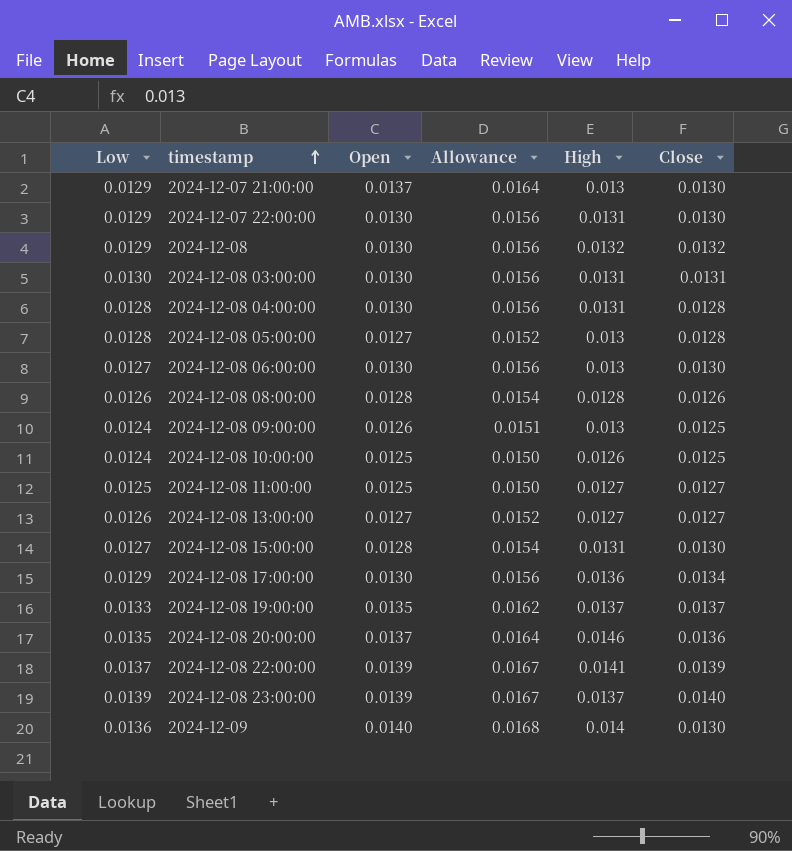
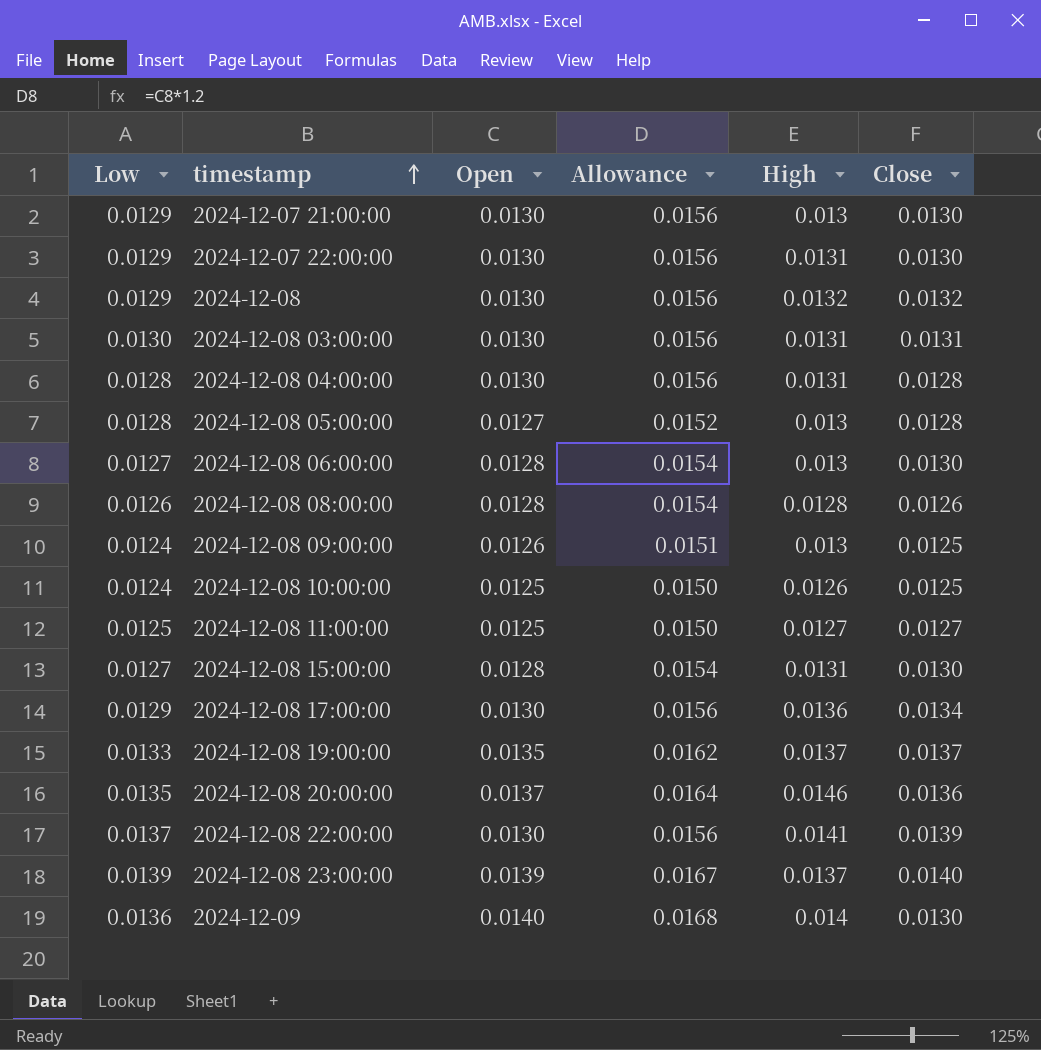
row 2024-12-08 13:00:00: 0.0126 | 0.0127 | 0.0152 | 0.0127 | 0.0127 -> none
2024-12-07 21:00:00 | Open: 0.0137 -> 0.0130
2024-12-07 21:00:00 | Allowance: 0.0164 -> 0.0156
2024-12-08 06:00:00 | Open: 0.0130 -> 0.0128
2024-12-08 06:00:00 | Allowance: 0.0156 -> 0.0154
2024-12-08 22:00:00 | Open: 0.0139 -> 0.0130
2024-12-08 22:00:00 | Allowance: 0.0167 -> 0.0156

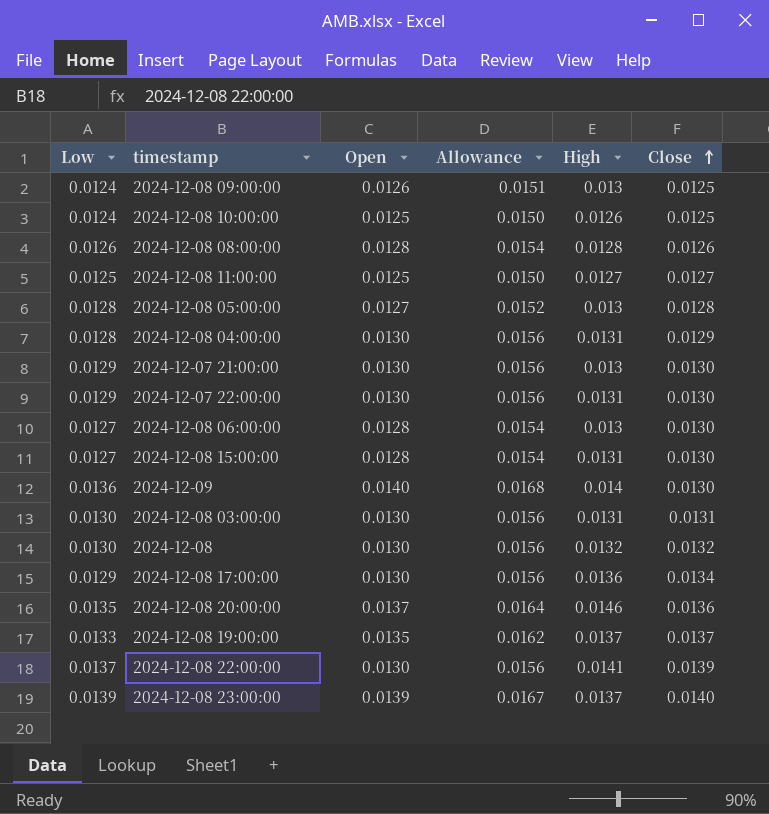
row order: timestamp ascending -> Close ascending
2024-12-08 04:00:00 | Close: 0.0128 -> 0.0129
2024-12-08 | Low: 0.0129 -> 0.0130

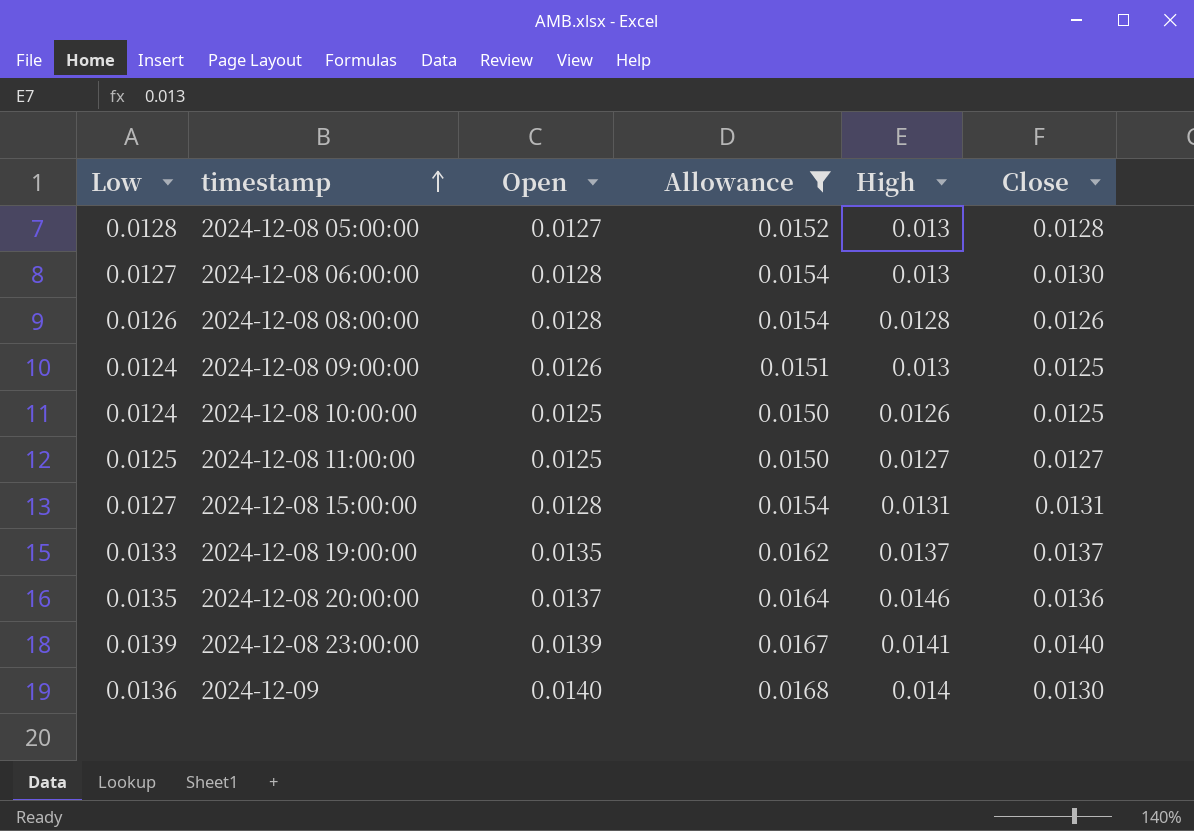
filter: none -> Allowance != 0.0156
row order: Close ascending -> timestamp ascending
2024-12-08 15:00:00 | Close: 0.0130 -> 0.0131
2024-12-08 23:00:00 | High: 0.0137 -> 0.0141

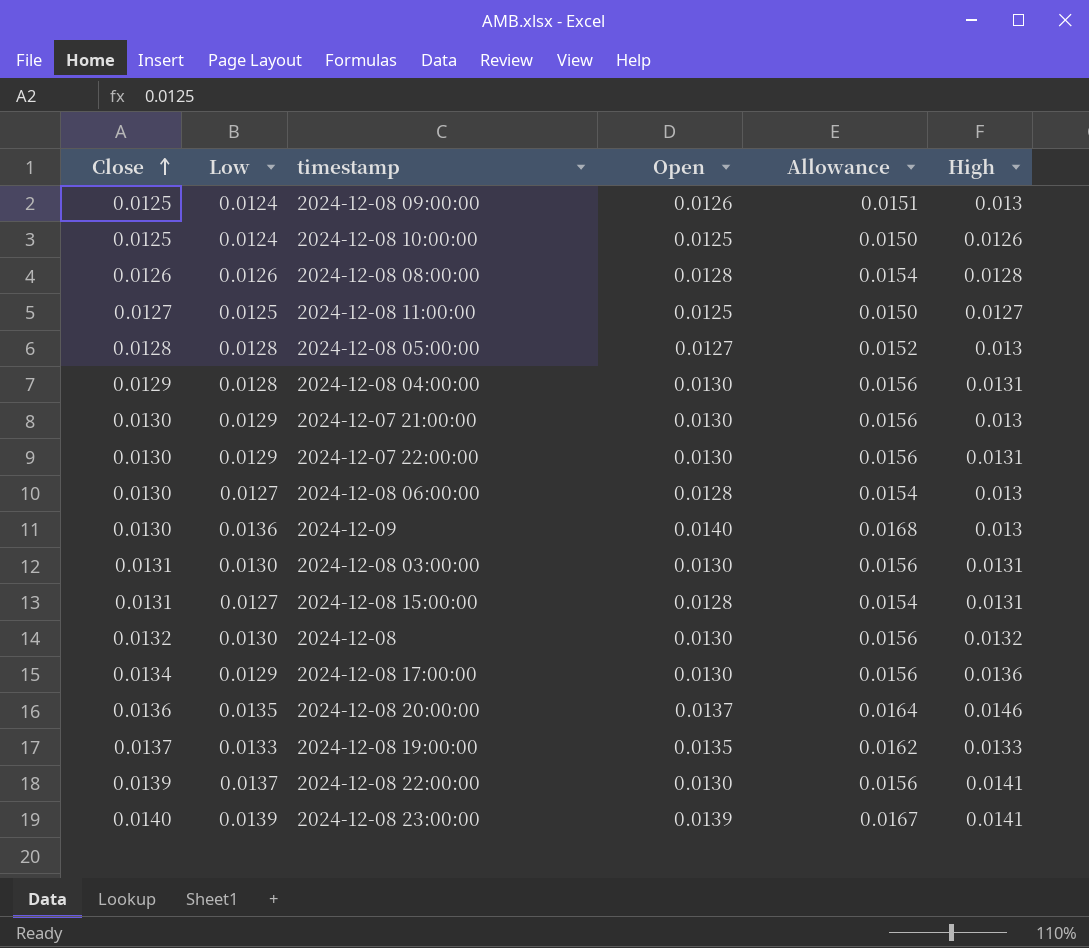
filter: Allowance != 0.0156 -> none
row order: timestamp ascending -> Close ascending
column Close | position: 6 -> 1
2024-12-09 | High: 0.014 -> 0.013
2024-12-08 19:00:00 | High: 0.0137 -> 0.0133

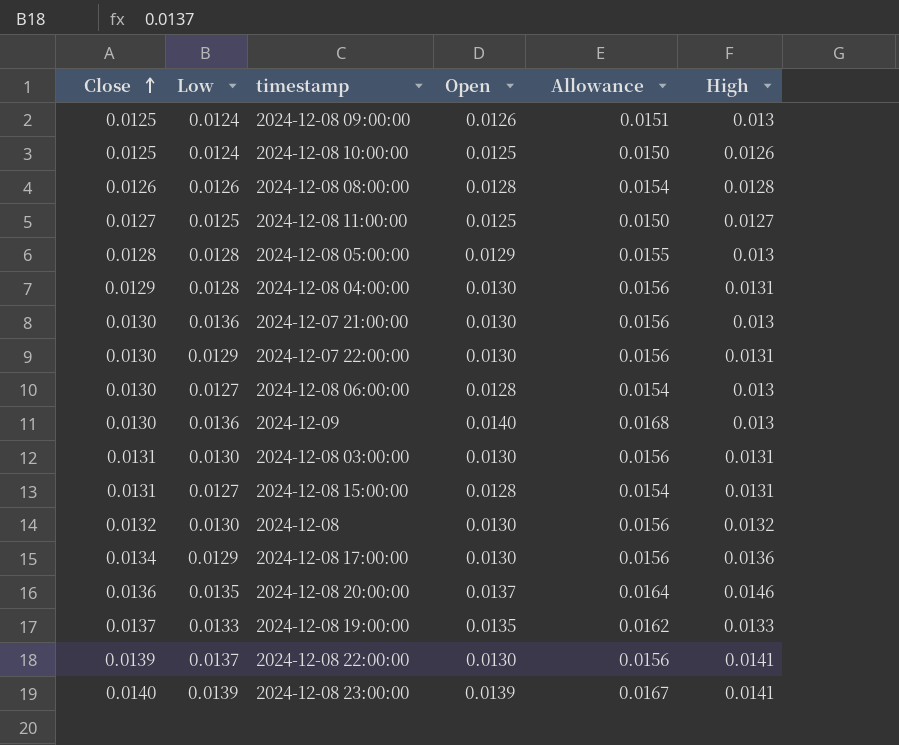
2024-12-08 05:00:00 | Open: 0.0127 -> 0.0129
2024-12-08 05:00:00 | Allowance: 0.0152 -> 0.0155
2024-12-07 21:00:00 | Low: 0.0129 -> 0.0136

